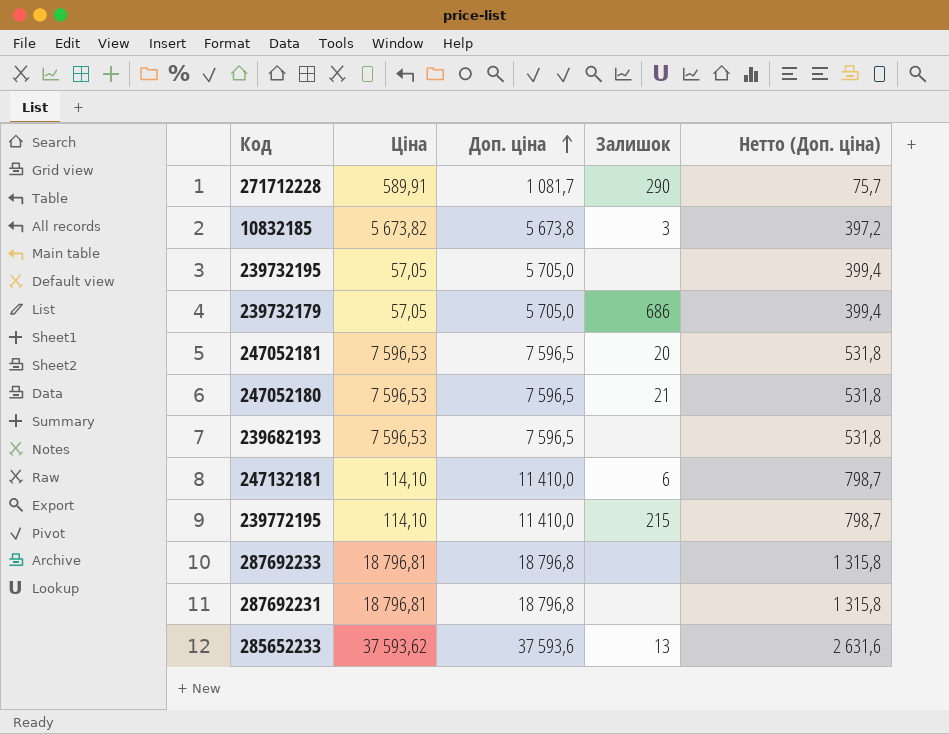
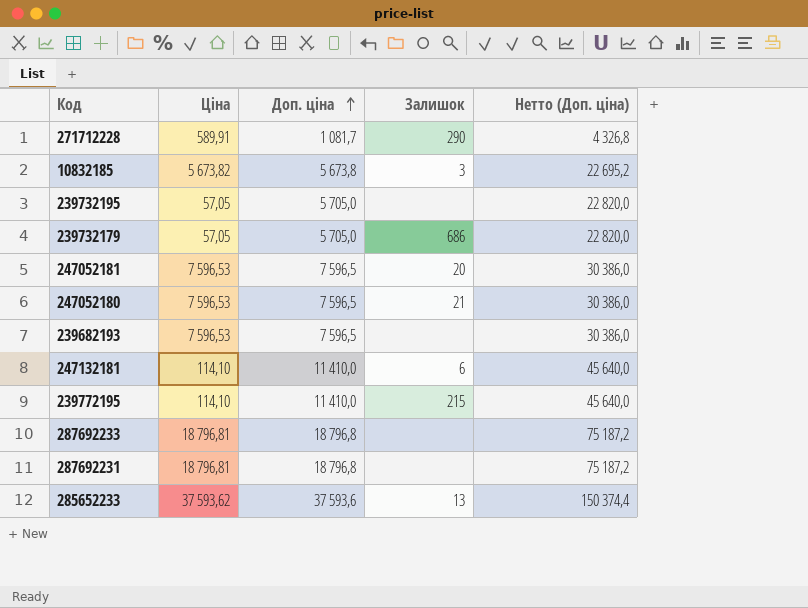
column Нетто (Доп. ціна) | formula: [Доп. ціна] * 0,07 -> [Доп. ціна] * 4

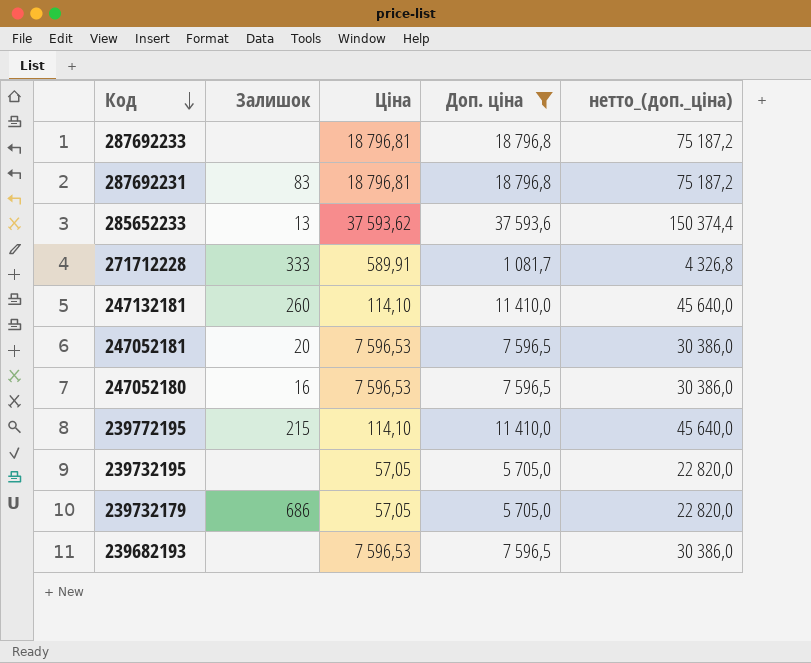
filter: none -> Доп. ціна != 5 673,8
row order: Доп. ціна ascending -> Код descending
column Залишок | position: 4 -> 2
column name: Нетто (Доп. ціна) -> нетто_(доп._ціна)
287692231 | Залишок: none -> 83
271712228 | Залишок: 290 -> 333
247132181 | Залишок: 6 -> 260
247052180 | Залишок: 21 -> 16

